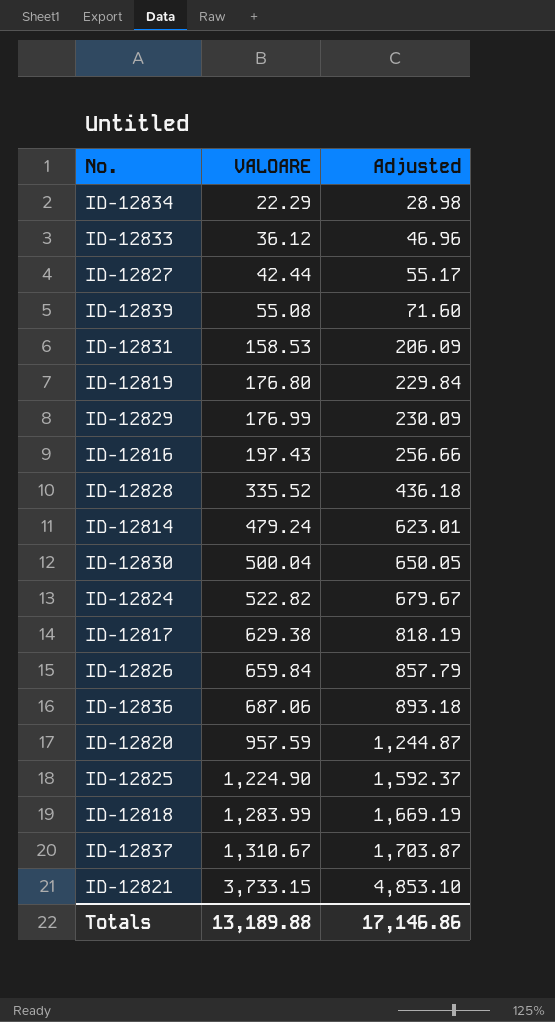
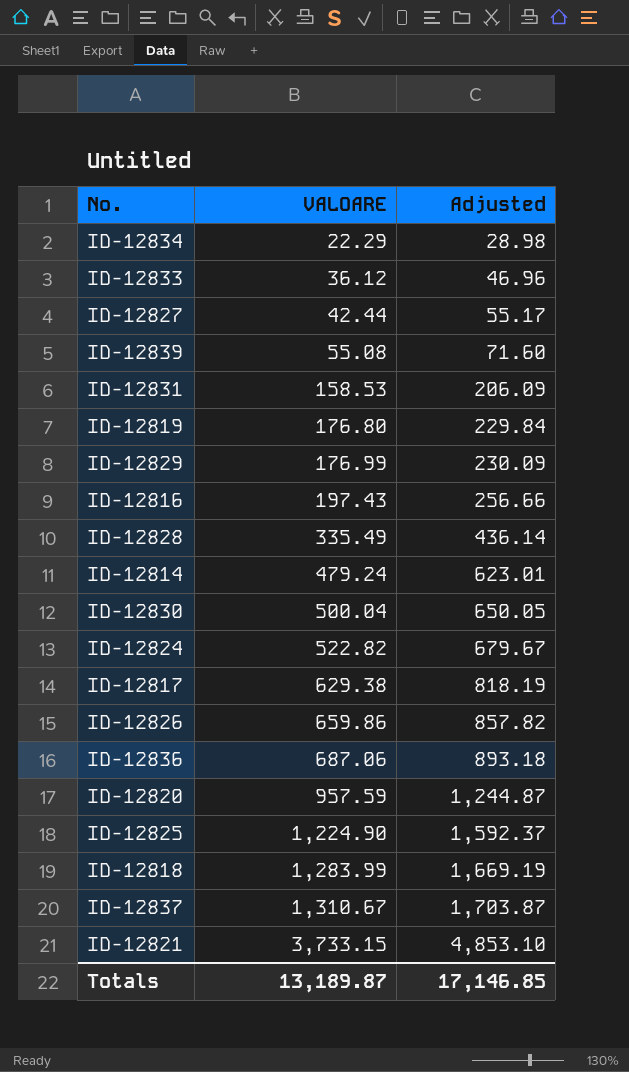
ID-12828 | VALOARE: 335.52 -> 335.49
ID-12828 | Adjusted: 436.18 -> 436.14
ID-12826 | VALOARE: 659.84 -> 659.86
ID-12826 | Adjusted: 857.79 -> 857.82
Totals | VALOARE: 13,189.88 -> 13,189.87
Totals | Adjusted: 17,146.86 -> 17,146.85

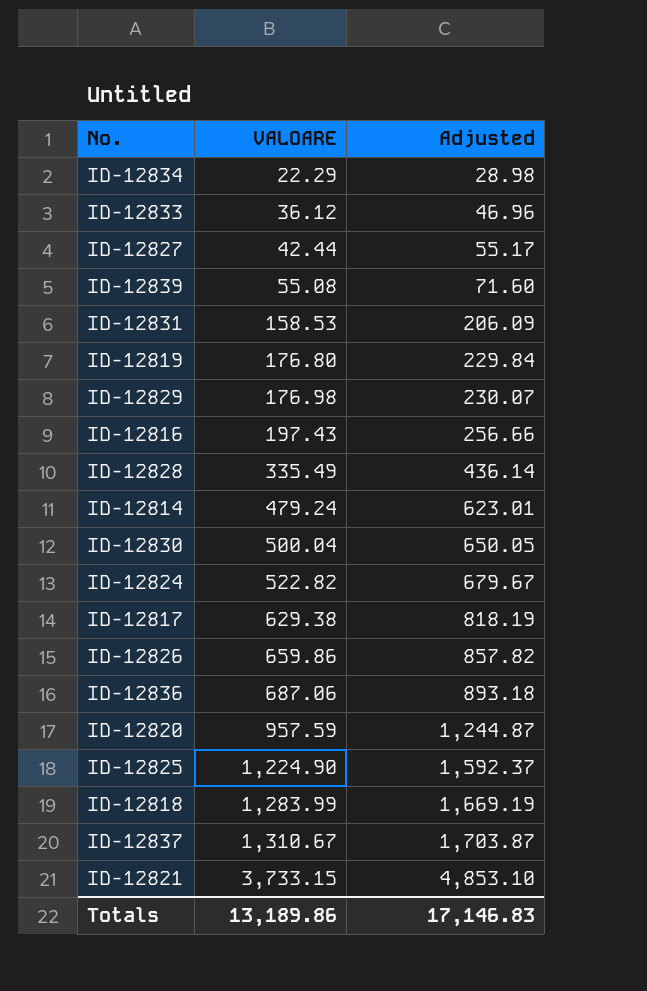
ID-12829 | VALOARE: 176.99 -> 176.98
ID-12829 | Adjusted: 230.09 -> 230.07
Totals | VALOARE: 13,189.87 -> 13,189.86
Totals | Adjusted: 17,146.85 -> 17,146.83

